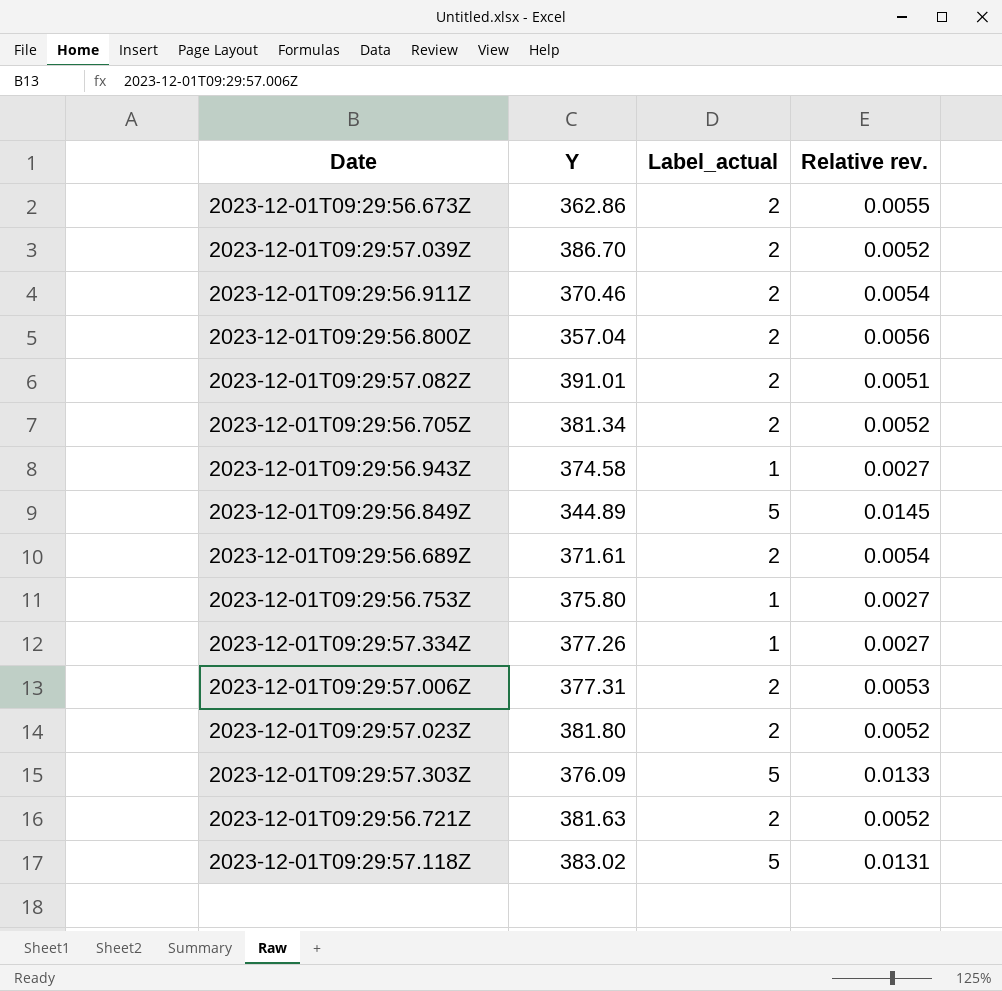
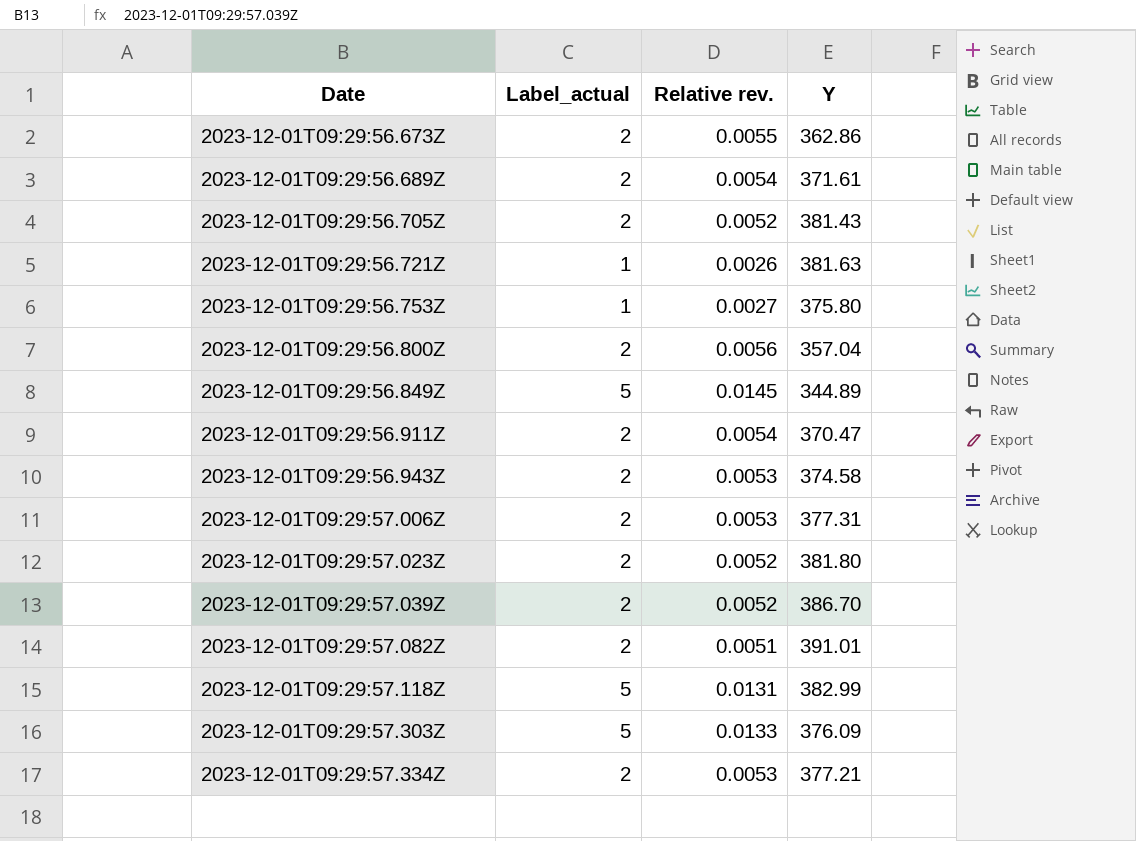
row order: none -> Date ascending
column Y | position: 2 -> 4
2023-12-01T09:29:56.705Z | Y: 381.34 -> 381.43
2023-12-01T09:29:56.721Z | Label_actual: 2 -> 1
2023-12-01T09:29:56.721Z | Relative rev.: 0.0052 -> 0.0026
2023-12-01T09:29:56.911Z | Y: 370.46 -> 370.47
2023-12-01T09:29:56.943Z | Label_actual: 1 -> 2
2023-12-01T09:29:56.943Z | Relative rev.: 0.0027 -> 0.0053
2023-12-01T09:29:57.118Z | Y: 383.02 -> 382.99
2023-12-01T09:29:57.334Z | Label_actual: 1 -> 2
2023-12-01T09:29:57.334Z | Relative rev.: 0.0027 -> 0.0053
2023-12-01T09:29:57.334Z | Y: 377.26 -> 377.21

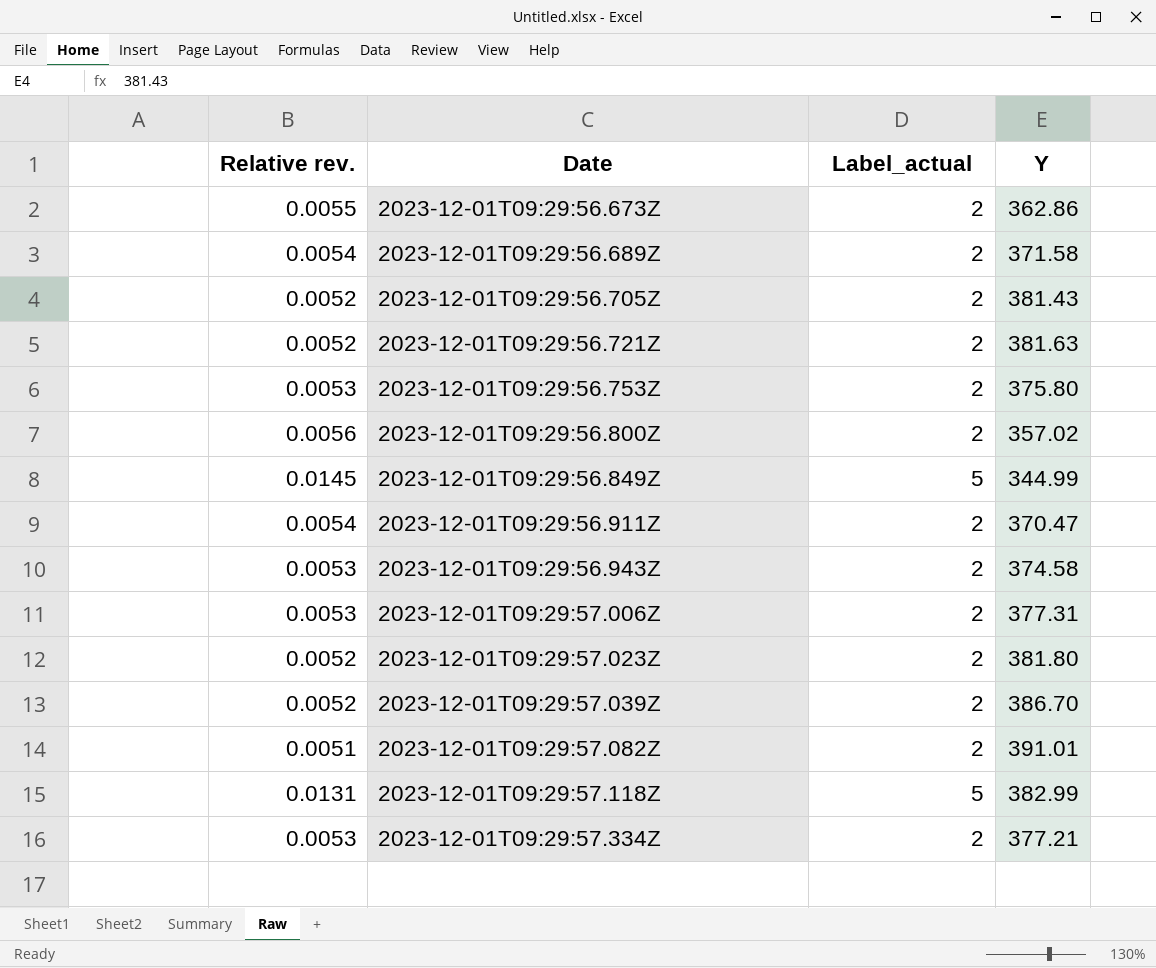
column Relative rev. | position: 3 -> 1
row 2023-12-01T09:29:57.303Z: 5 | 0.0133 | 376.09 -> none
2023-12-01T09:29:56.689Z | Y: 371.61 -> 371.58
2023-12-01T09:29:56.721Z | Relative rev.: 0.0026 -> 0.0052
2023-12-01T09:29:56.721Z | Label_actual: 1 -> 2
2023-12-01T09:29:56.753Z | Relative rev.: 0.0027 -> 0.0053
2023-12-01T09:29:56.753Z | Label_actual: 1 -> 2
2023-12-01T09:29:56.800Z | Y: 357.04 -> 357.02
2023-12-01T09:29:56.849Z | Y: 344.89 -> 344.99

